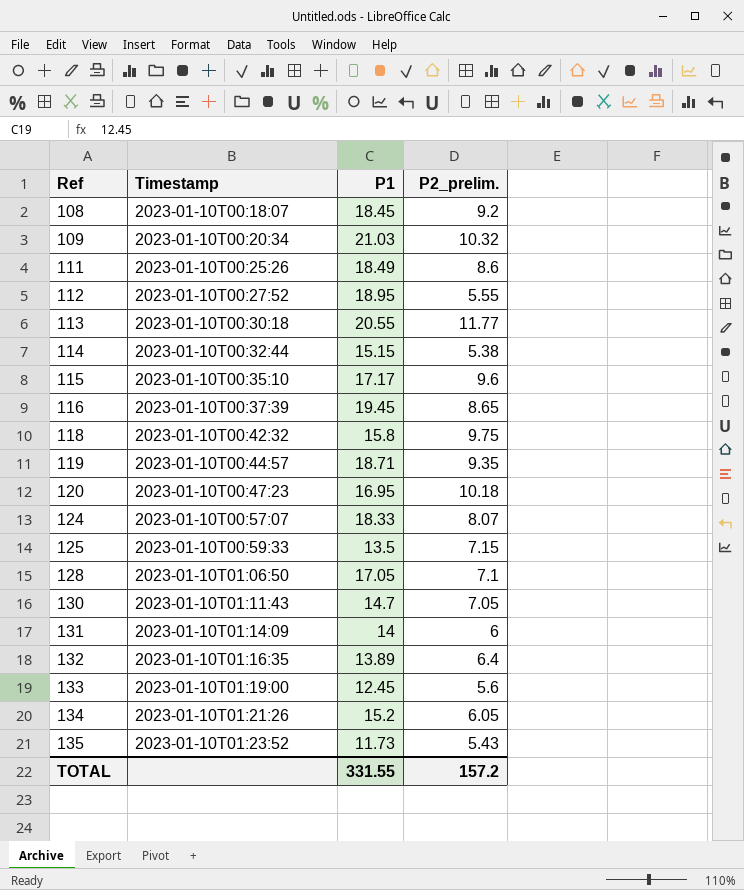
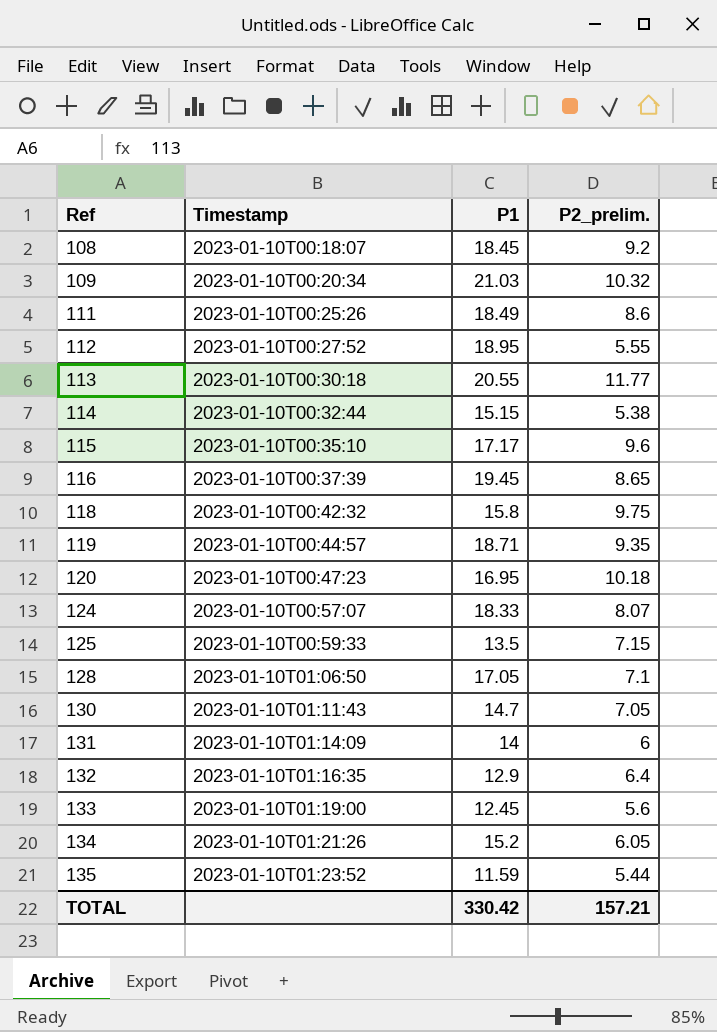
132 | P1: 13.89 -> 12.9
135 | P1: 11.73 -> 11.59
135 | P2_prelim.: 5.43 -> 5.44
TOTAL | P1: 331.55 -> 330.42
TOTAL | P2_prelim.: 157.2 -> 157.21

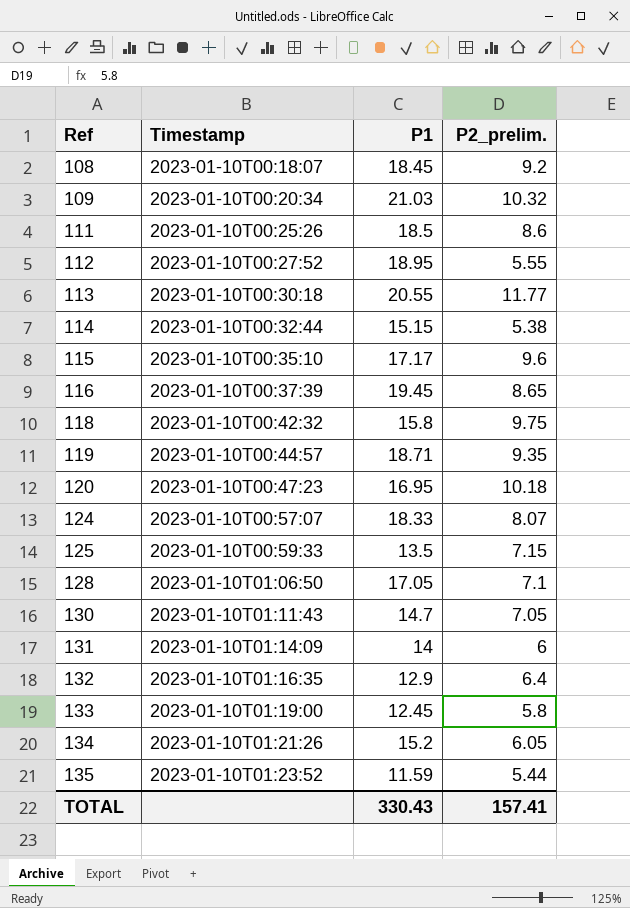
111 | P1: 18.49 -> 18.5
133 | P2_prelim.: 5.6 -> 5.8
TOTAL | P1: 330.42 -> 330.43
TOTAL | P2_prelim.: 157.21 -> 157.41

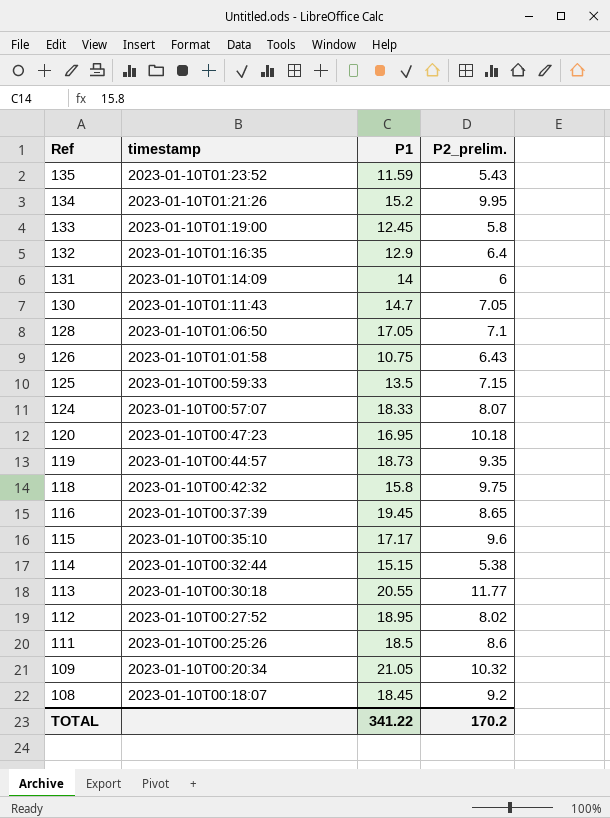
row order: Ref ascending -> Ref descending
column name: Timestamp -> timestamp
135 | P2_prelim.: 5.44 -> 5.43
134 | P2_prelim.: 6.05 -> 9.95
row 126: none -> 2023-01-10T01:01:58 | 10.75 | 6.43
119 | P1: 18.71 -> 18.73
112 | P2_prelim.: 5.55 -> 8.02
109 | P1: 21.03 -> 21.05
TOTAL | P1: 330.43 -> 341.22
TOTAL | P2_prelim.: 157.41 -> 170.2

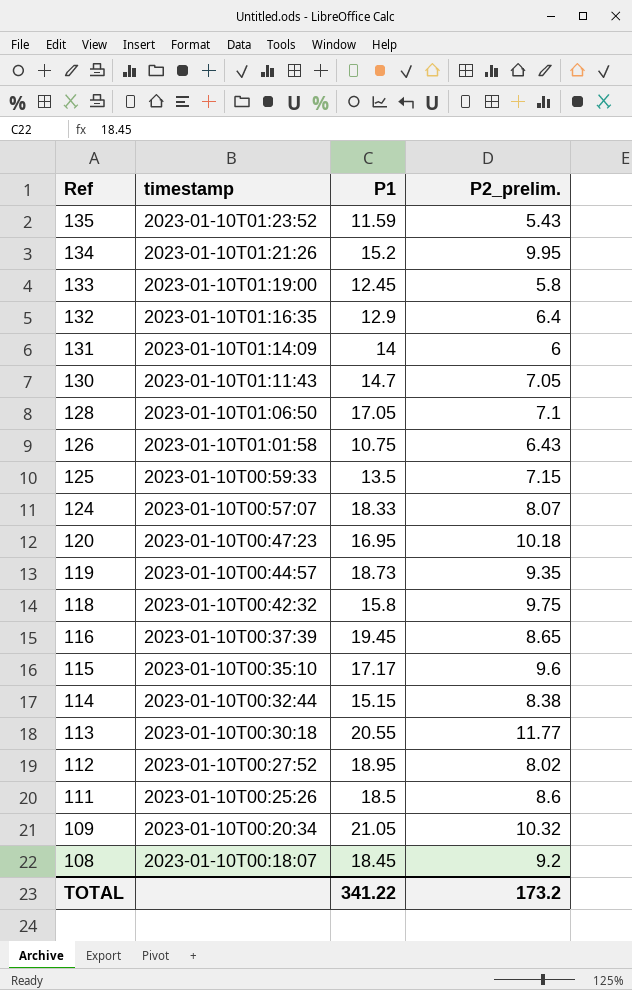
114 | P2_prelim.: 5.38 -> 8.38
TOTAL | P2_prelim.: 170.2 -> 173.2

